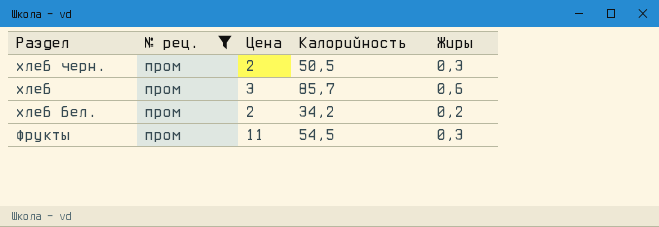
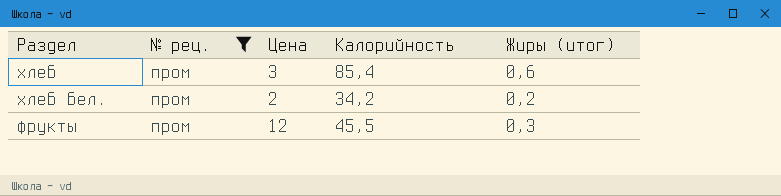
column name: Жиры -> Жиры (итог)
row хлеб черн.: пром | 2 | 50,5 | 0,3 -> none
хлеб | Калорийность: 85,7 -> 85,4
фрукты | Цена: 11 -> 12
фрукты | Калорийность: 54,5 -> 45,5

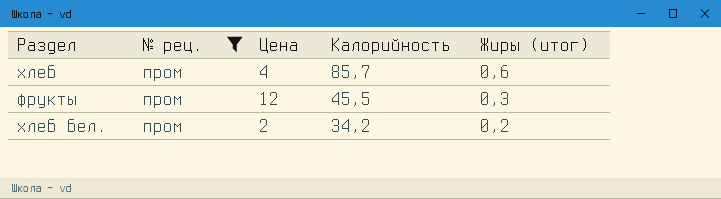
row order: none -> Калорийность descending
хлеб | Цена: 3 -> 4
хлеб | Калорийность: 85,4 -> 85,7

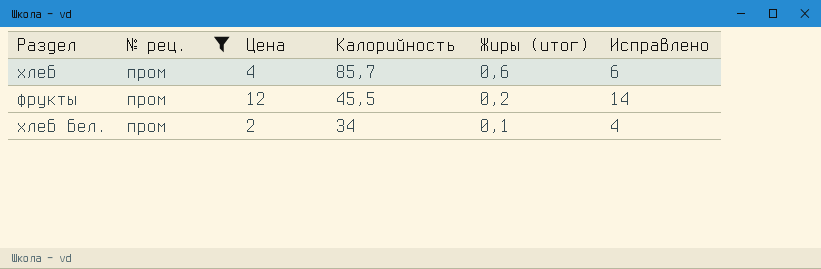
column Исправлено | formula: none -> [Цена] + 2
фрукты | Жиры (итог): 0,3 -> 0,2
хлеб бел. | Калорийность: 34,2 -> 34
хлеб бел. | Жиры (итог): 0,2 -> 0,1

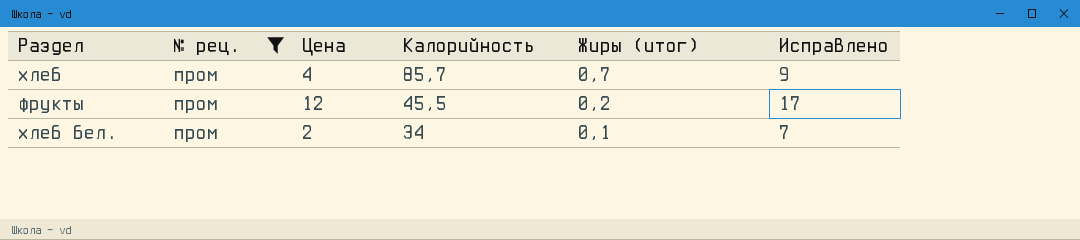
column Исправлено | formula: [Цена] + 2 -> [Цена] + 5
хлеб | Жиры (итог): 0,6 -> 0,7

